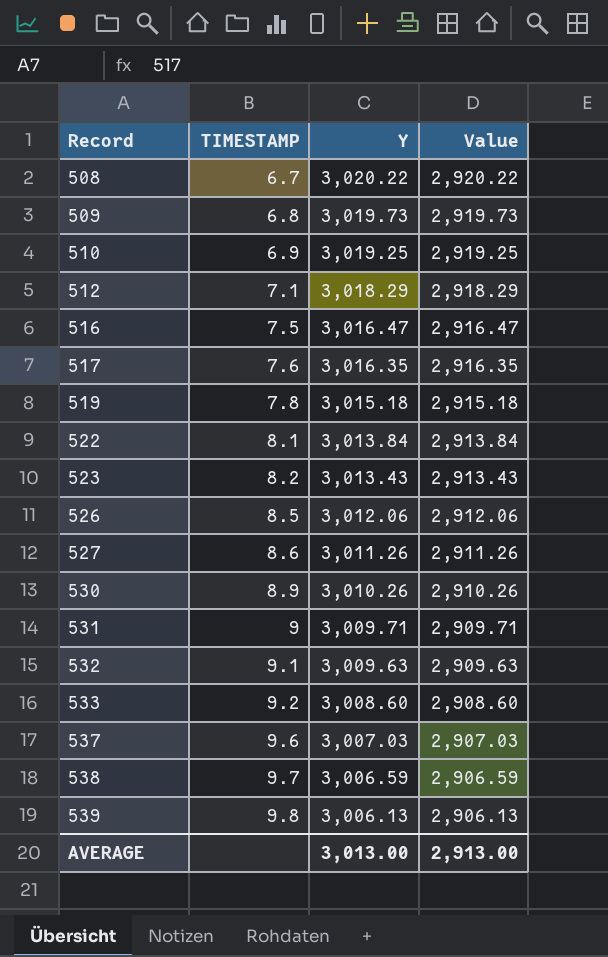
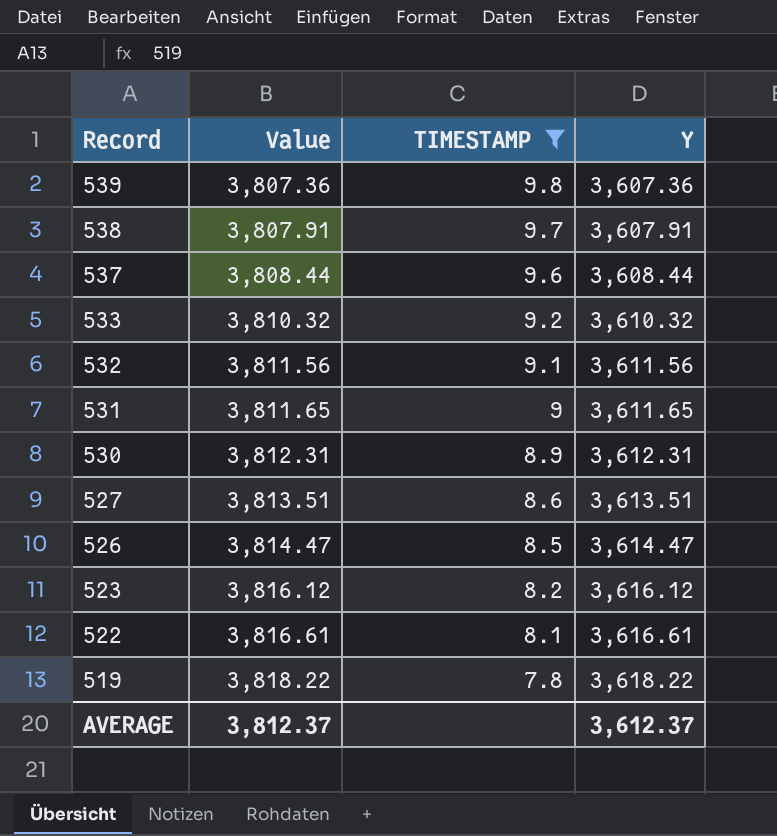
filter: none -> TIMESTAMP >= 7.8
row order: Record ascending -> Record descending
column Value | formula: [Y] - 100 -> [Y] + 200
column Value | position: 4 -> 2
539 | Y: 3,006.13 -> 3,607.36
538 | Y: 3,006.59 -> 3,607.91
537 | Y: 3,007.03 -> 3,608.44
533 | Y: 3,008.60 -> 3,610.32
532 | Y: 3,009.63 -> 3,611.56
531 | Y: 3,009.71 -> 3,611.65
530 | Y: 3,010.26 -> 3,612.31
527 | Y: 3,011.26 -> 3,613.51
526 | Y: 3,012.06 -> 3,614.47
523 | Y: 3,013.43 -> 3,616.12
522 | Y: 3,013.84 -> 3,616.61
519 | Y: 3,015.18 -> 3,618.22
AVERAGE | Value: 2,913.00 -> 3,812.37
AVERAGE | Y: 3,013.00 -> 3,612.37

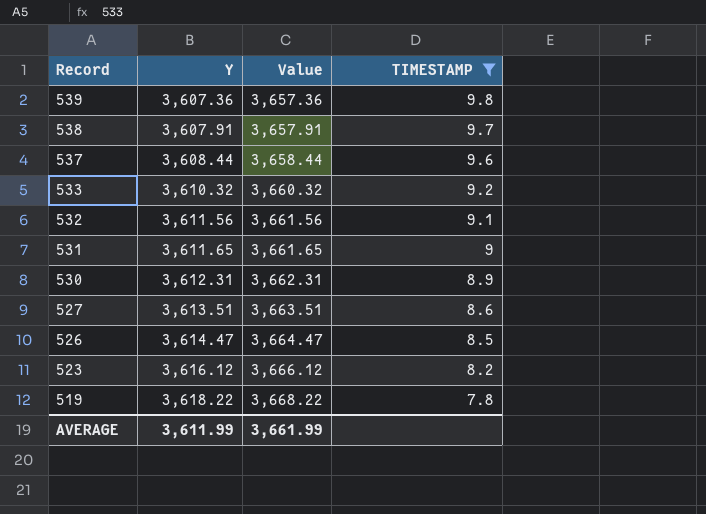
column Y | position: 4 -> 2
column Value | formula: [Y] + 200 -> [Y] + 50
row 522: 3,816.61 | 8.1 | 3,616.61 -> none
AVERAGE | Y: 3,612.37 -> 3,611.99
AVERAGE | Value: 3,812.37 -> 3,661.99

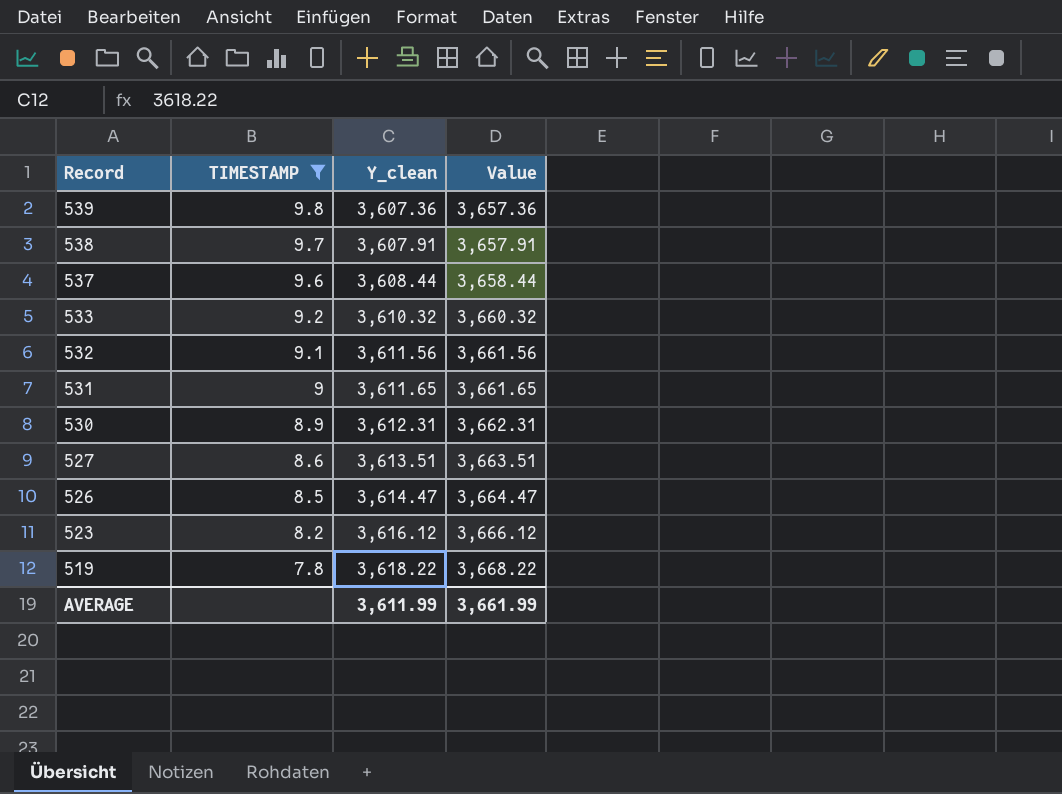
column TIMESTAMP | position: 4 -> 2
column name: Y -> Y_clean

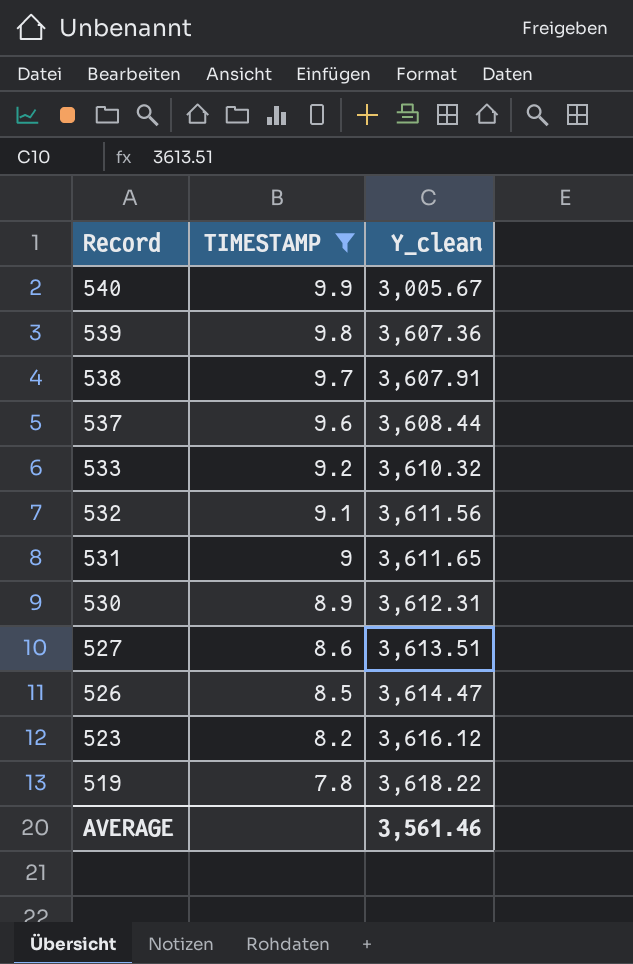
column Value | formula: [Y_clean] + 50 -> none
row 540: none -> 9.9 | 3,005.67
AVERAGE | Y_clean: 3,611.99 -> 3,561.46

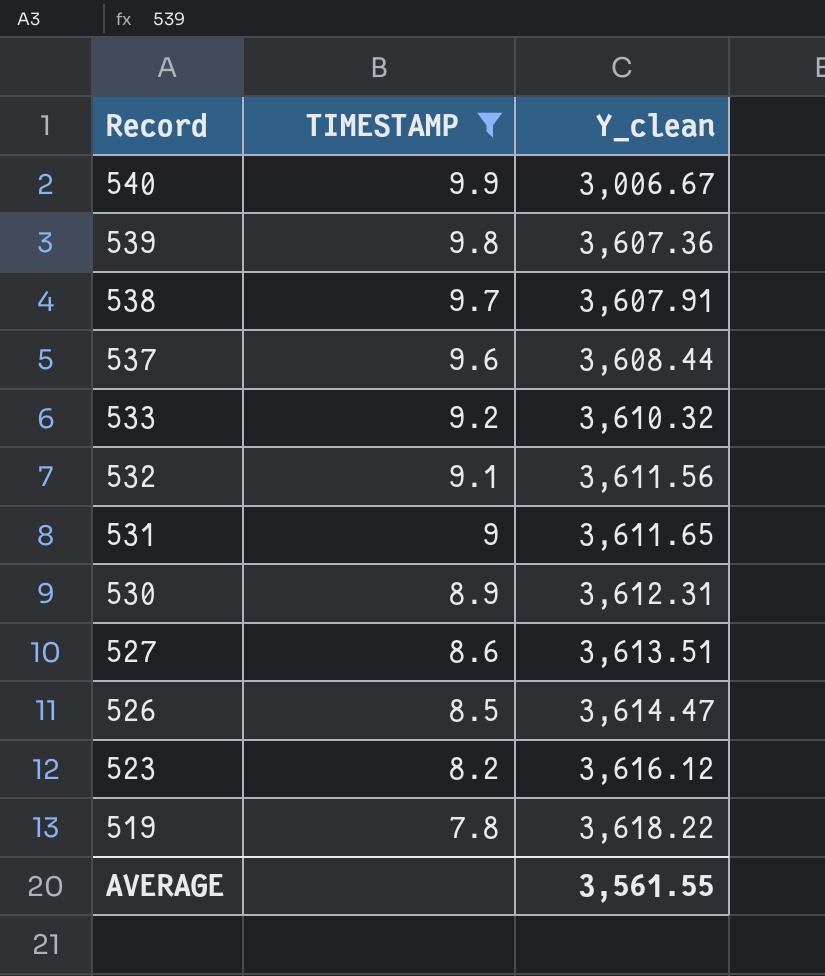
540 | Y_clean: 3,005.67 -> 3,006.67
AVERAGE | Y_clean: 3,561.46 -> 3,561.55

